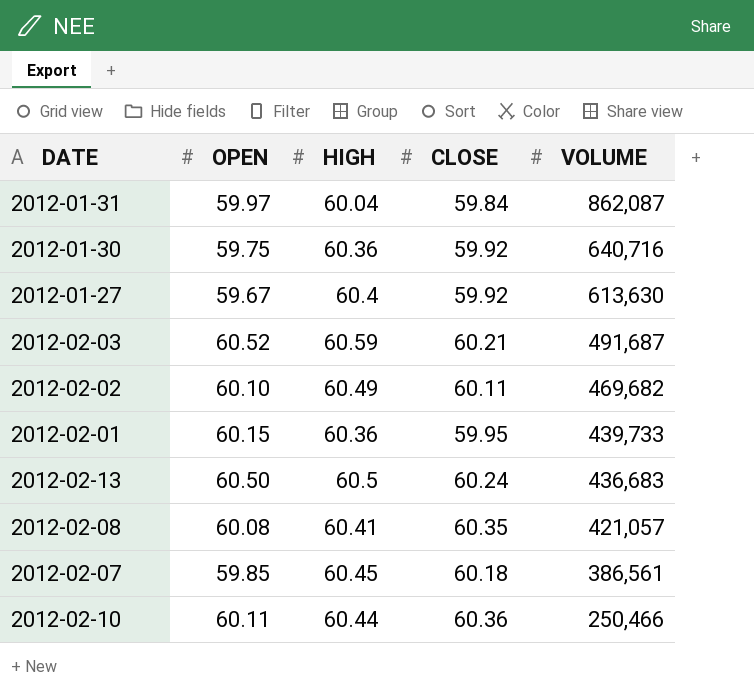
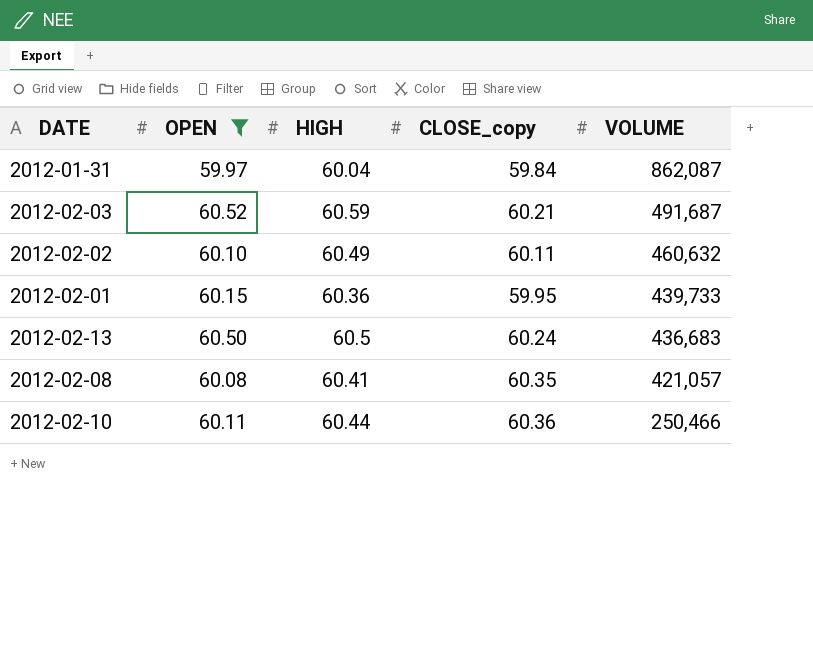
filter: none -> OPEN >= 59.97
column name: CLOSE -> CLOSE_copy
2012-02-02 | VOLUME: 469,682 -> 460,632

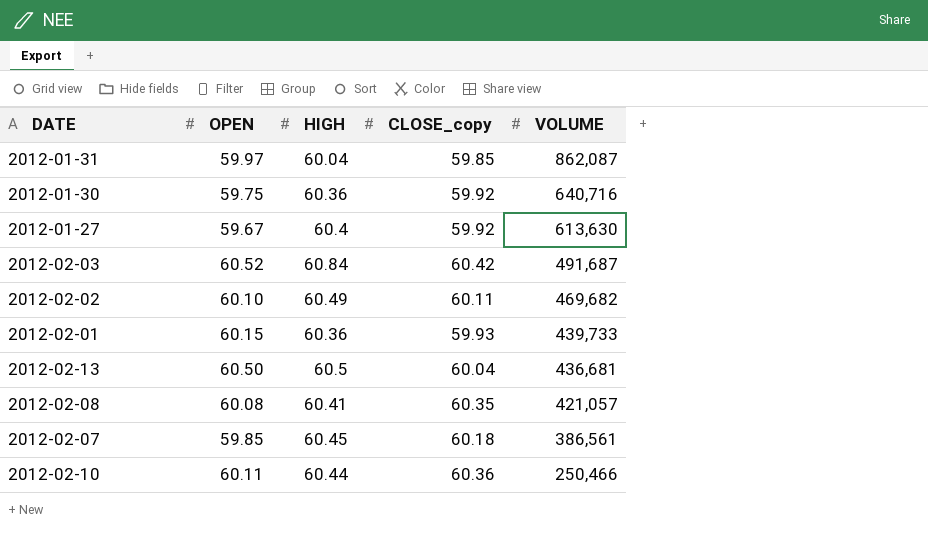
filter: OPEN >= 59.97 -> none
2012-01-31 | CLOSE_copy: 59.84 -> 59.85
2012-02-03 | HIGH: 60.59 -> 60.84
2012-02-03 | CLOSE_copy: 60.21 -> 60.42
2012-02-02 | VOLUME: 460,632 -> 469,682
2012-02-01 | CLOSE_copy: 59.95 -> 59.93
2012-02-13 | CLOSE_copy: 60.24 -> 60.04
2012-02-13 | VOLUME: 436,683 -> 436,681

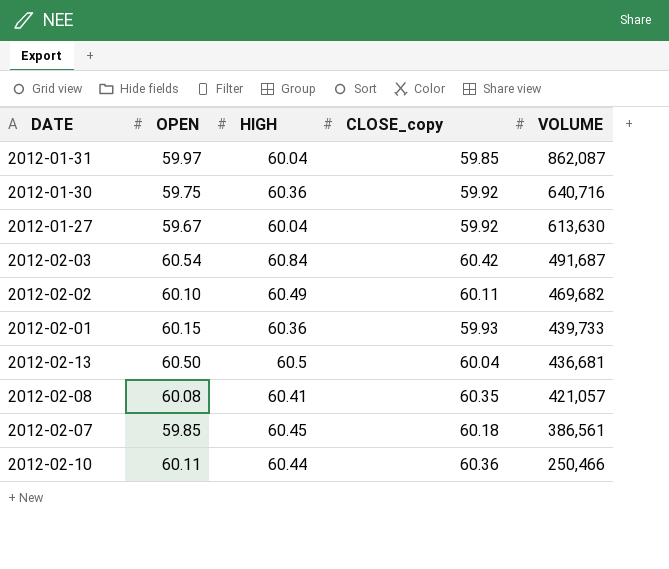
2012-01-27 | HIGH: 60.4 -> 60.04
2012-02-03 | OPEN: 60.52 -> 60.54

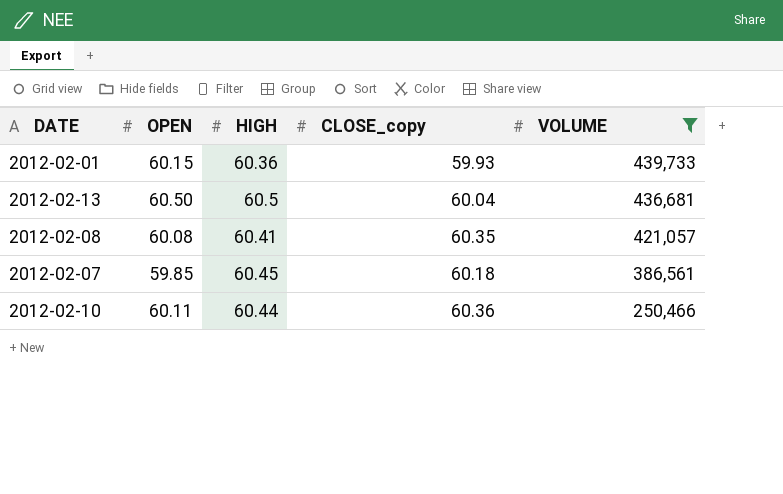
filter: none -> VOLUME <= 439,733

